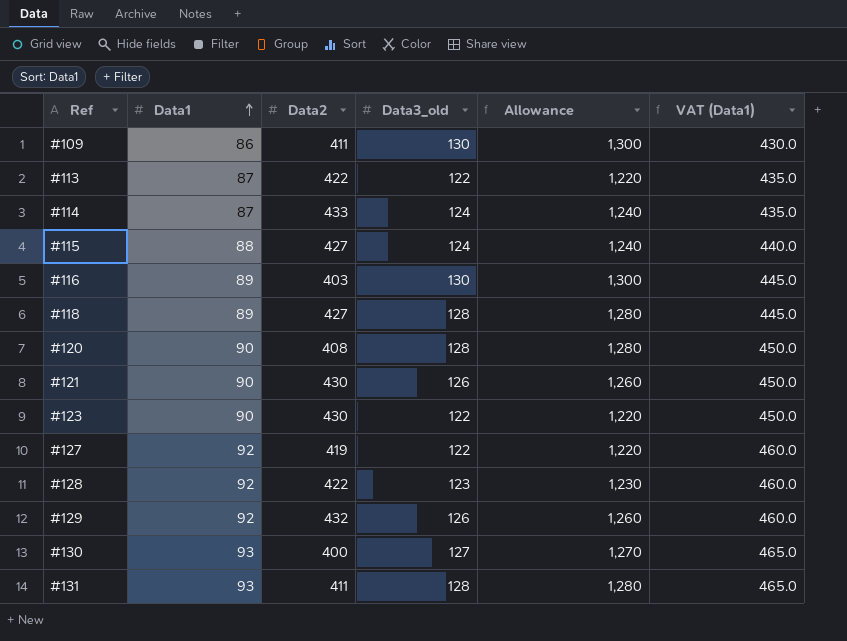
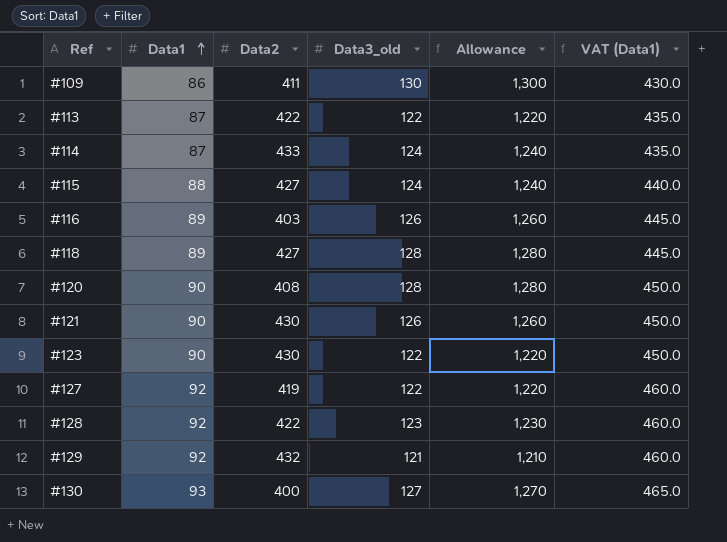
row #131: 93 | 411 | 128 | 1,280 | 465.0 -> none
#116 | Data3_old: 130 -> 126
#116 | Allowance: 1,300 -> 1,260
#129 | Data3_old: 126 -> 121
#129 | Allowance: 1,260 -> 1,210

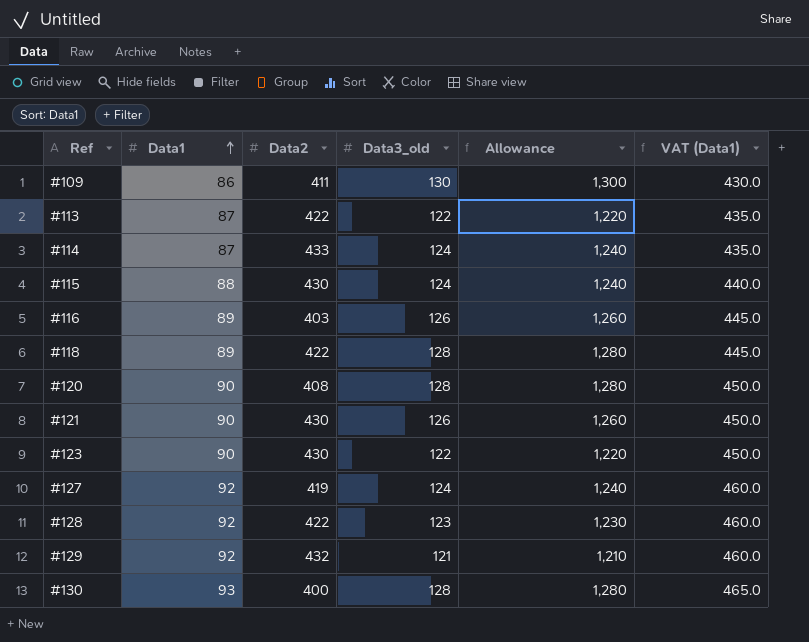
#115 | Data2: 427 -> 430
#118 | Data2: 427 -> 422
#127 | Data3_old: 122 -> 124
#127 | Allowance: 1,220 -> 1,240
#130 | Data3_old: 127 -> 128
#130 | Allowance: 1,270 -> 1,280

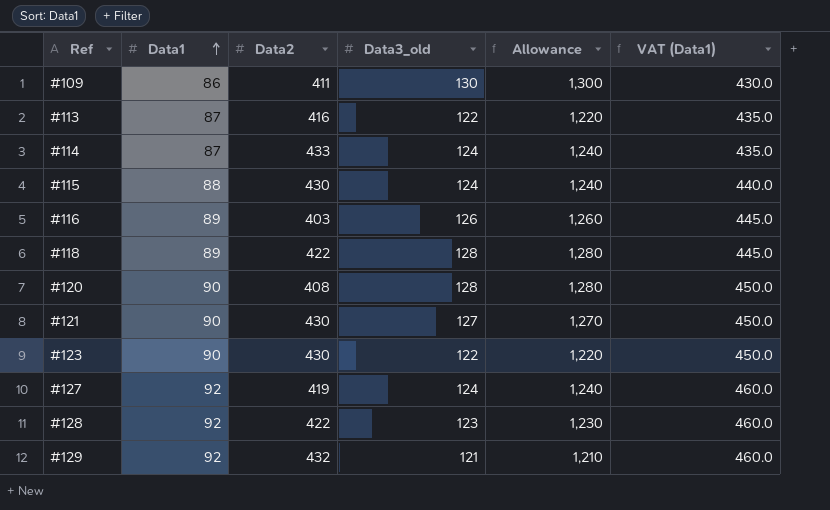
row #130: 93 | 400 | 128 | 1,280 | 465.0 -> none
#113 | Data2: 422 -> 416
#121 | Data3_old: 126 -> 127
#121 | Allowance: 1,260 -> 1,270

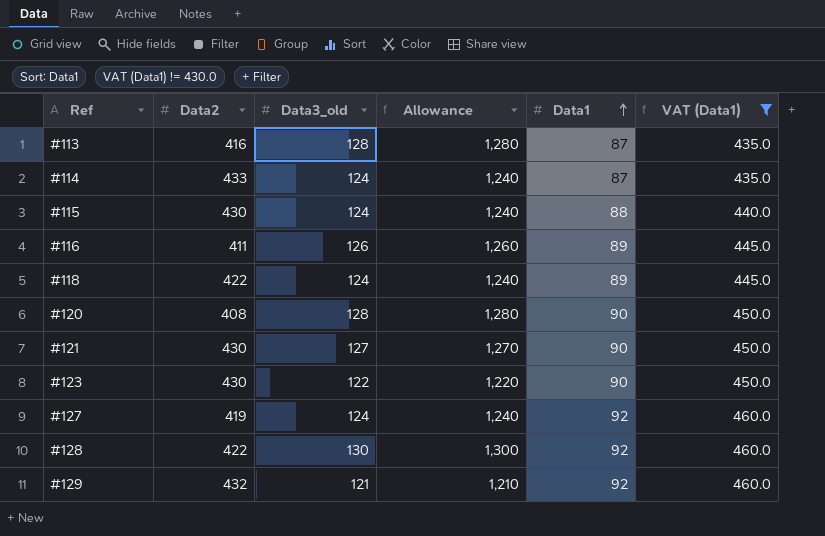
filter: none -> VAT (Data1) != 430.0
column Data1 | position: 2 -> 5
#113 | Data3_old: 122 -> 128
#113 | Allowance: 1,220 -> 1,280
#116 | Data2: 403 -> 411
#118 | Data3_old: 128 -> 124
#118 | Allowance: 1,280 -> 1,240
#128 | Data3_old: 123 -> 130
#128 | Allowance: 1,230 -> 1,300

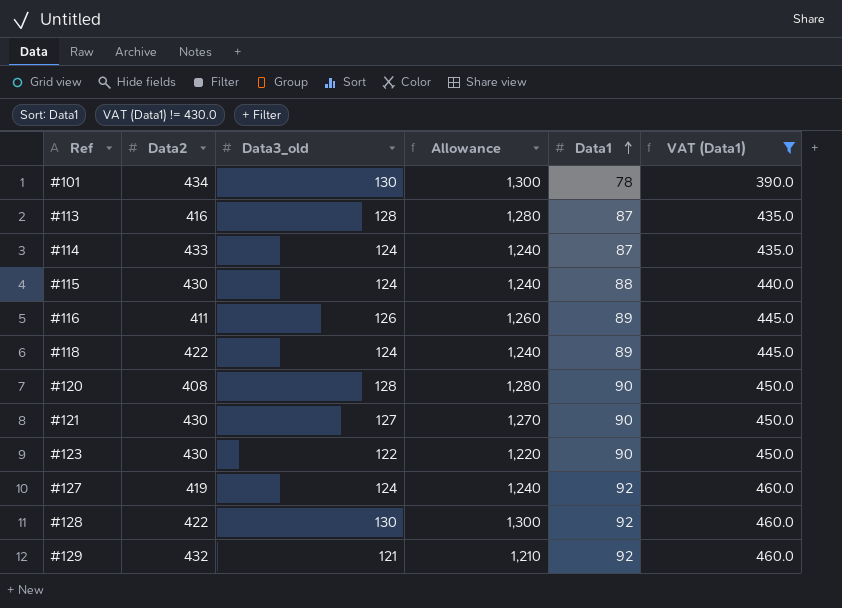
row #101: none -> 434 | 130 | 1,300 | 78 | 390.0

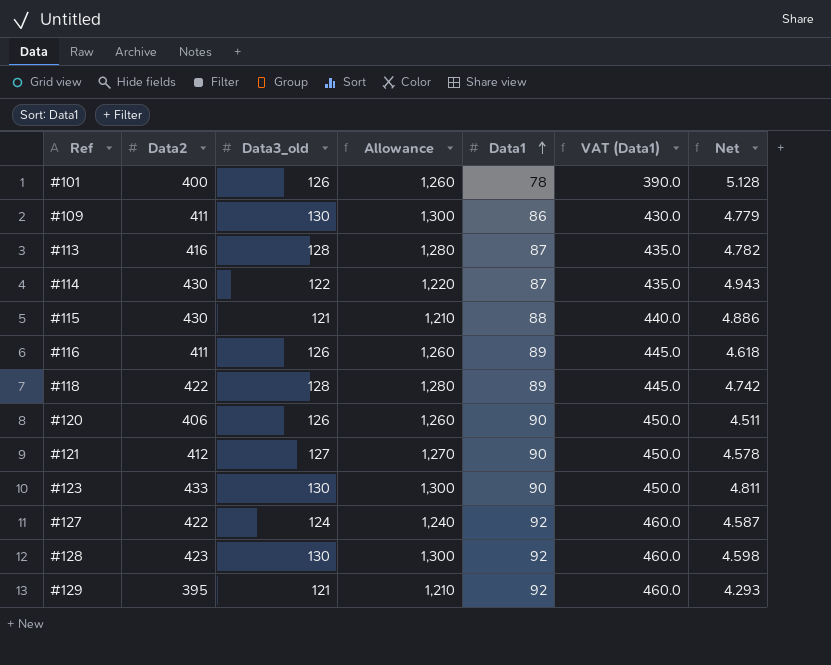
filter: VAT (Data1) != 430.0 -> none
column Net | formula: none -> [Data2] / [Data1]
#101 | Data2: 434 -> 400
#101 | Data3_old: 130 -> 126
#101 | Allowance: 1,300 -> 1,260
#114 | Data2: 433 -> 430
#114 | Data3_old: 124 -> 122
#114 | Allowance: 1,240 -> 1,220
#115 | Data3_old: 124 -> 121
#115 | Allowance: 1,240 -> 1,210
#118 | Data3_old: 124 -> 128
#118 | Allowance: 1,240 -> 1,280
#120 | Data2: 408 -> 406
#120 | Data3_old: 128 -> 126
#120 | Allowance: 1,280 -> 1,260
#121 | Data2: 430 -> 412
#123 | Data2: 430 -> 433
#123 | Data3_old: 122 -> 130
#123 | Allowance: 1,220 -> 1,300
#127 | Data2: 419 -> 422
#128 | Data2: 422 -> 423
#129 | Data2: 432 -> 395

